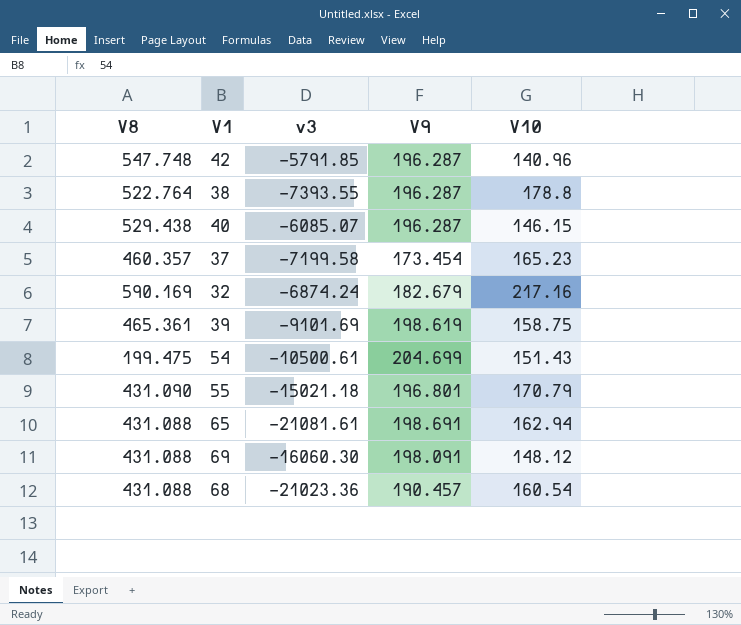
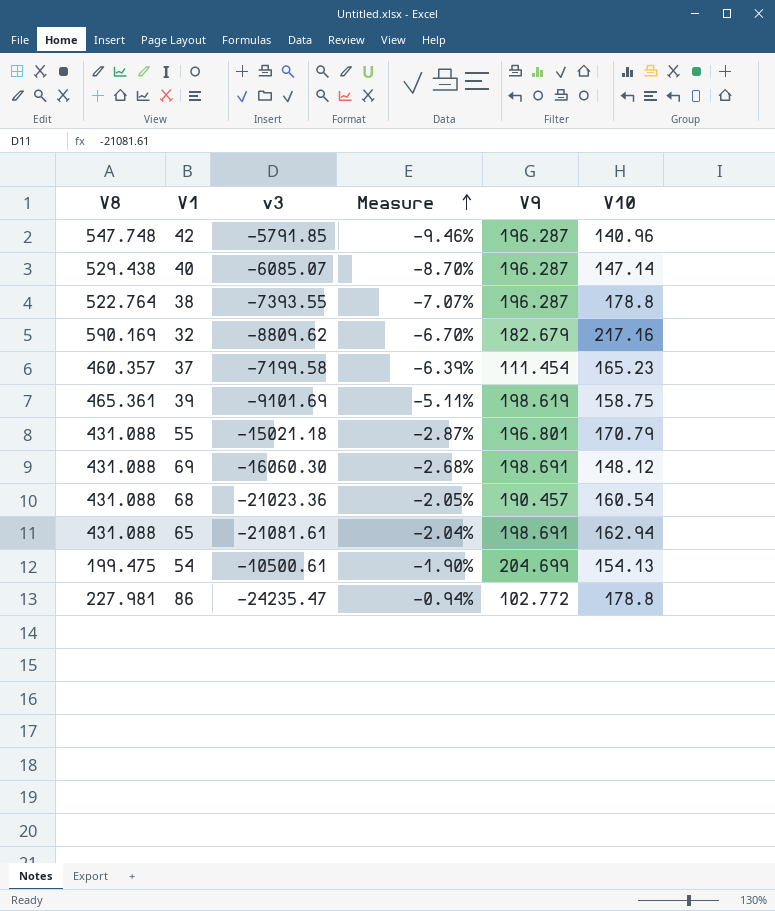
row order: none -> Measure ascending
column Measure | formula: none -> [V8] / [v3]
40 | V10: 146.15 -> 147.14
32 | v3: -6874.24 -> -8809.62
37 | V9: 173.454 -> 111.454
55 | V8: 431.090 -> 431.088
69 | V9: 198.091 -> 198.691
54 | V10: 151.43 -> 154.13
row 86: none -> 227.981 | -24235.47 | -0.94% | 102.772 | 178.8

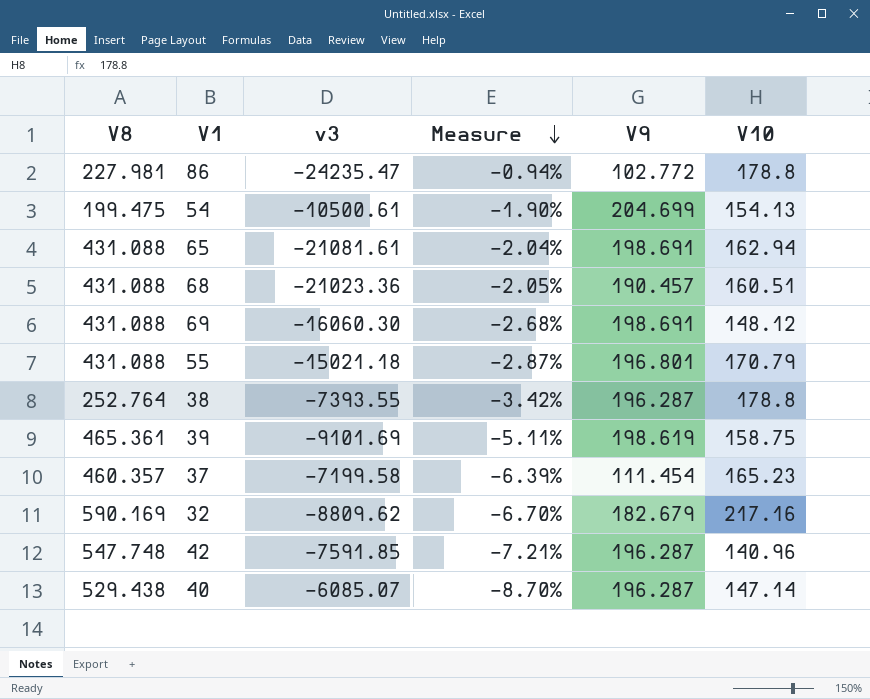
row order: Measure ascending -> Measure descending
68 | V10: 160.54 -> 160.51
38 | V8: 522.764 -> 252.764
38 | Measure: -7.07% -> -3.42%
42 | v3: -5791.85 -> -7591.85
42 | Measure: -9.46% -> -7.21%

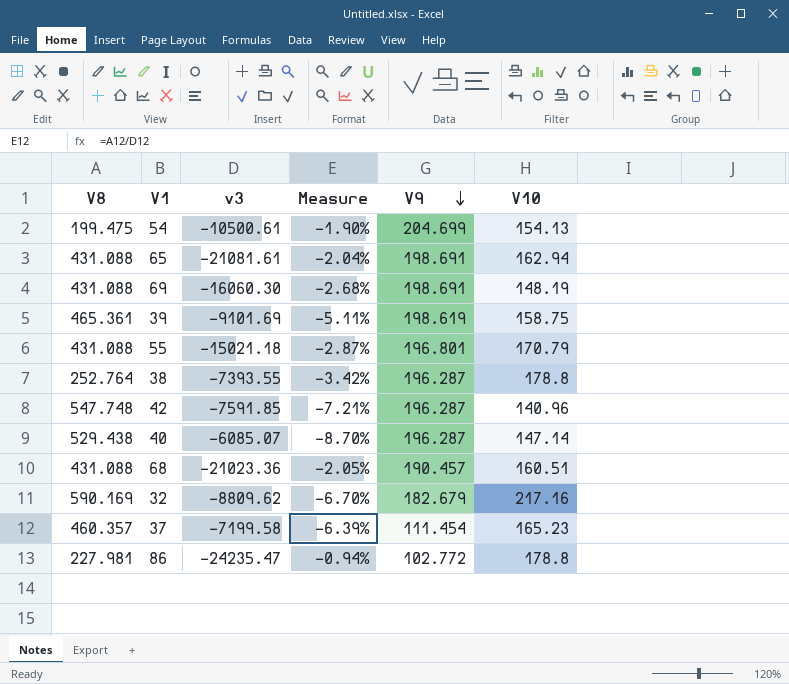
row order: Measure descending -> V9 descending
69 | V10: 148.12 -> 148.19

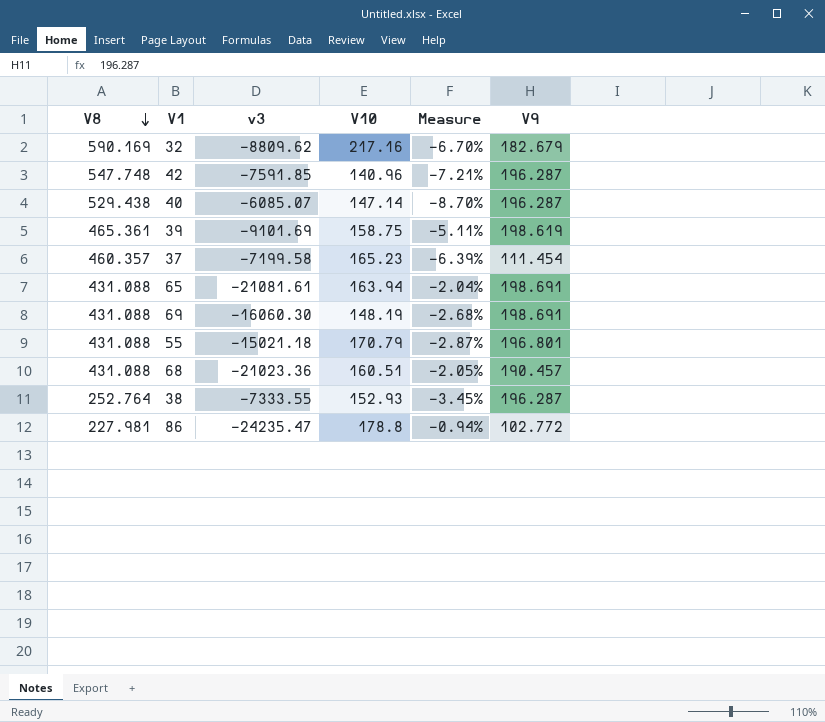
row order: V9 descending -> V8 descending
column V10 | position: 6 -> 4
row 54: 199.475 | -10500.61 | -1.90% | 204.699 | 154.13 -> none
65 | V10: 162.94 -> 163.94
38 | v3: -7393.55 -> -7333.55
38 | V10: 178.8 -> 152.93
38 | Measure: -3.42% -> -3.45%

